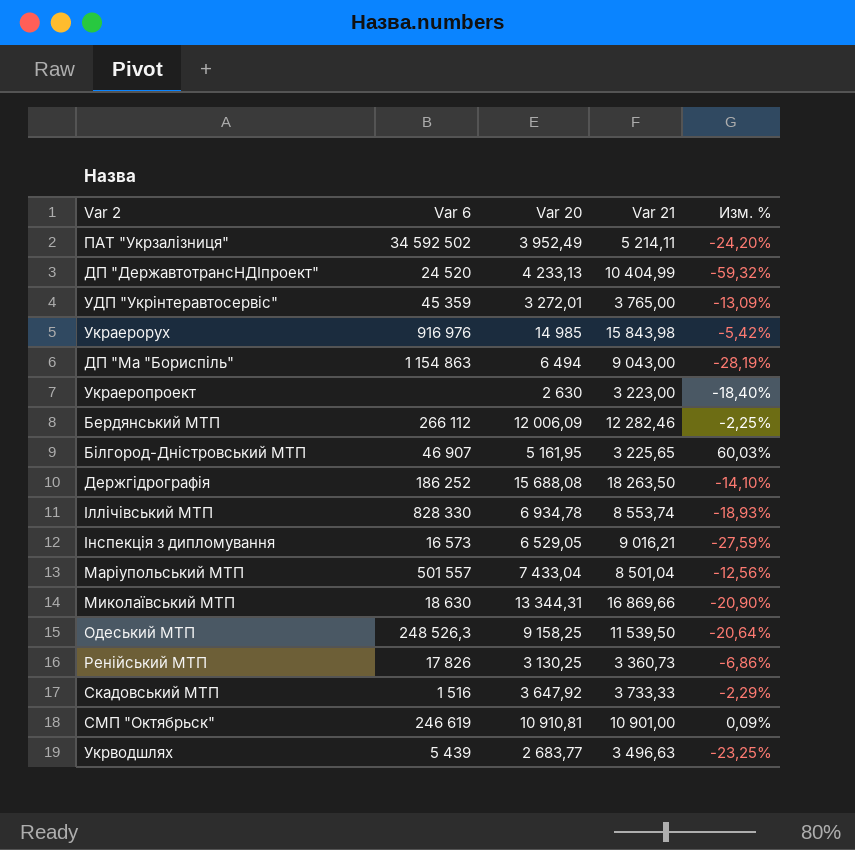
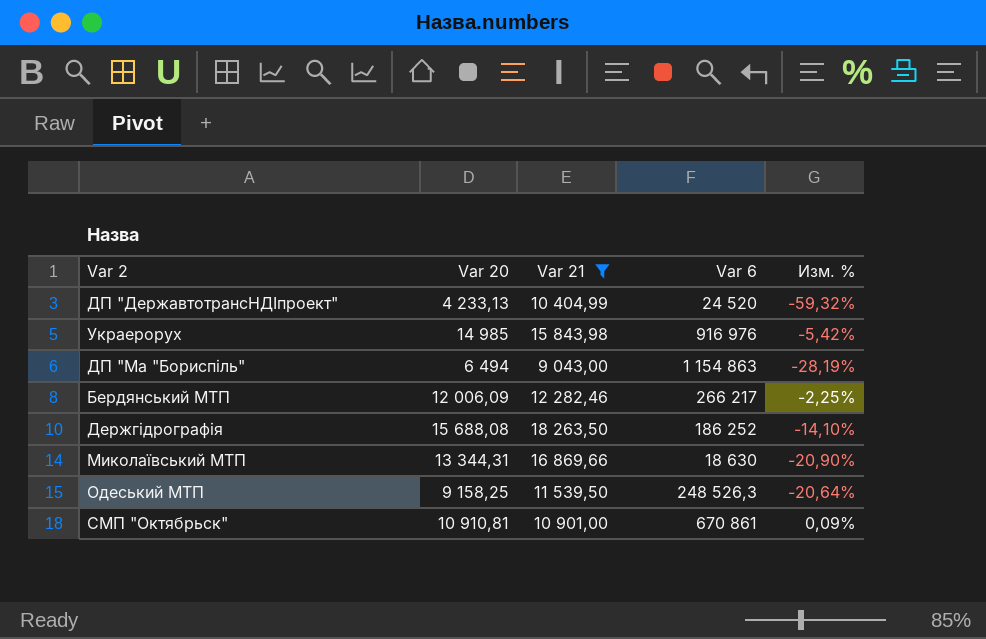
filter: none -> Var 21 >= 9 043,00
column Var 6 | position: 2 -> 4
Бердянський МТП | Var 6: 266 112 -> 266 217
СМП "Октябрьск" | Var 6: 246 619 -> 670 861

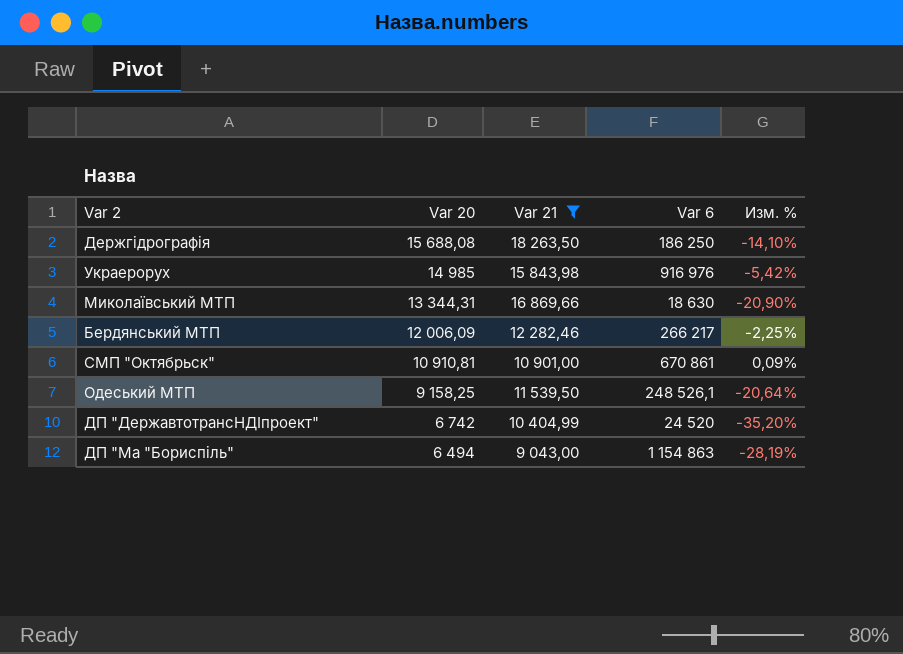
row order: none -> Var 20 descending
Держгідрографія | Var 6: 186 252 -> 186 250
Одеський МТП | Var 6: 248 526,3 -> 248 526,1
ДП "ДержавтотрансНДІпроект" | Var 20: 4 233,13 -> 6 742
ДП "ДержавтотрансНДІпроект" | Изм. %: -59,32% -> -35,20%

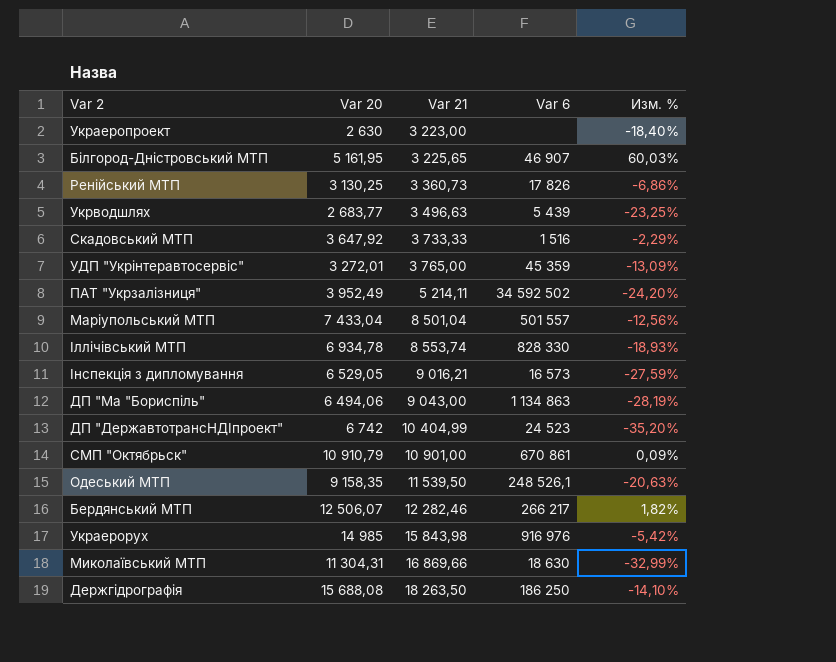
filter: Var 21 >= 9 043,00 -> none
row order: Var 20 descending -> Var 21 ascending
ДП "Ма "Бориспіль" | Var 20: 6 494 -> 6 494,06
ДП "Ма "Бориспіль" | Var 6: 1 154 863 -> 1 134 863
ДП "ДержавтотрансНДІпроект" | Var 6: 24 520 -> 24 523
СМП "Октябрьск" | Var 20: 10 910,81 -> 10 910,79
Одеський МТП | Var 20: 9 158,25 -> 9 158,35
Одеський МТП | Изм. %: -20,64% -> -20,63%
Бердянський МТП | Var 20: 12 006,09 -> 12 506,07
Бердянський МТП | Изм. %: -2,25% -> 1,82%
Миколаївський МТП | Var 20: 13 344,31 -> 11 304,31
Миколаївський МТП | Изм. %: -20,90% -> -32,99%

